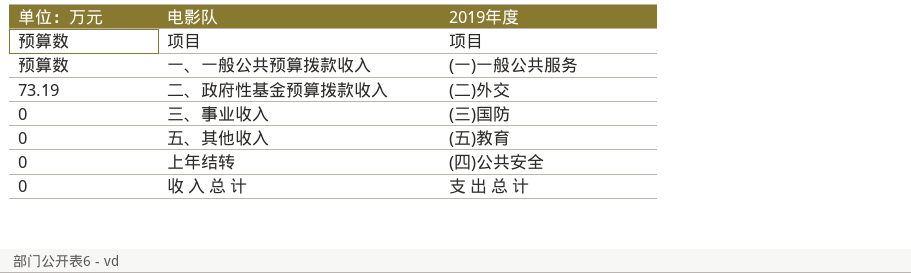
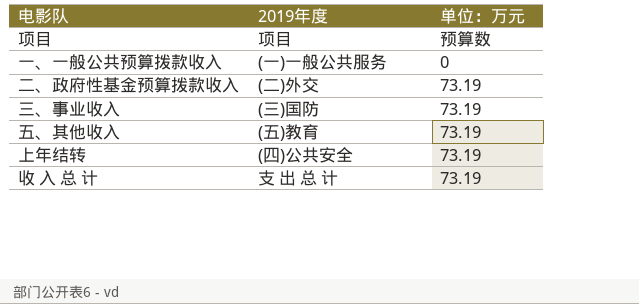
column 单位：万元 | position: 1 -> 3
一、一般公共预算拨款收入 | 单位：万元: 预算数 -> 0
三、事业收入 | 单位：万元: 0 -> 73.19
五、其他收入 | 单位：万元: 0 -> 73.19
上年结转 | 单位：万元: 0 -> 73.19
收 入 总 计 | 单位：万元: 0 -> 73.19

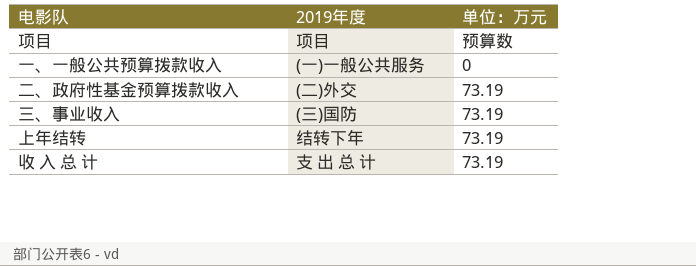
row 五、其他收入: (五)教育 | 73.19 -> none
上年结转 | 2019年度: (四)公共安全 -> 结转下年

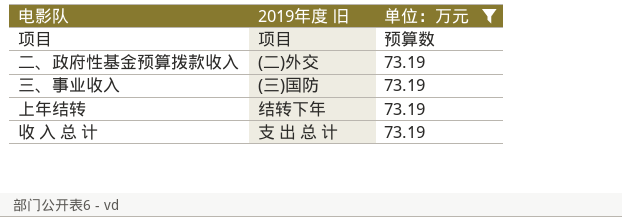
filter: none -> 单位：万元 != 0
column name: 2019年度 -> 2019年度 旧

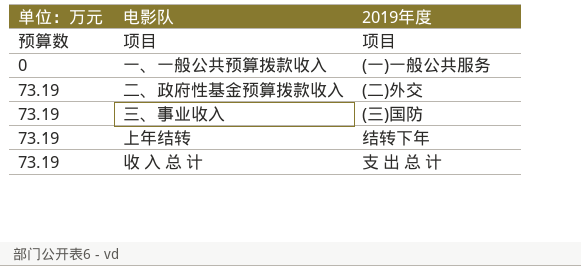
filter: 单位：万元 != 0 -> none
column 单位：万元 | position: 3 -> 1
column name: 2019年度 旧 -> 2019年度

